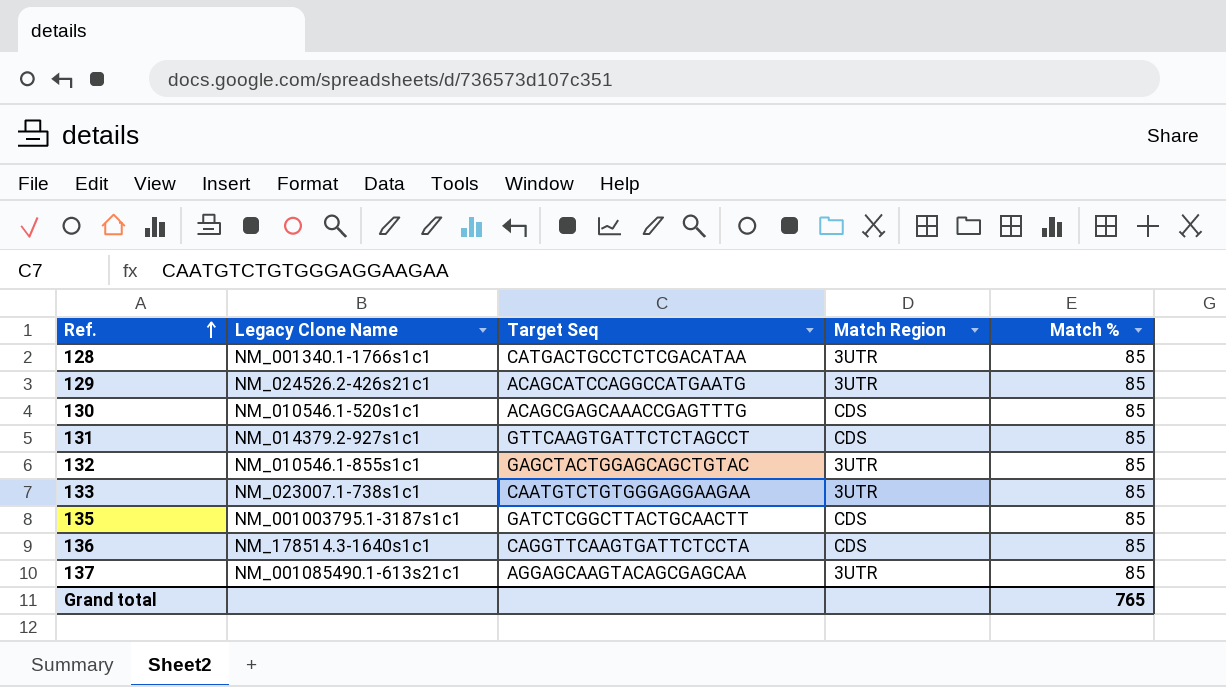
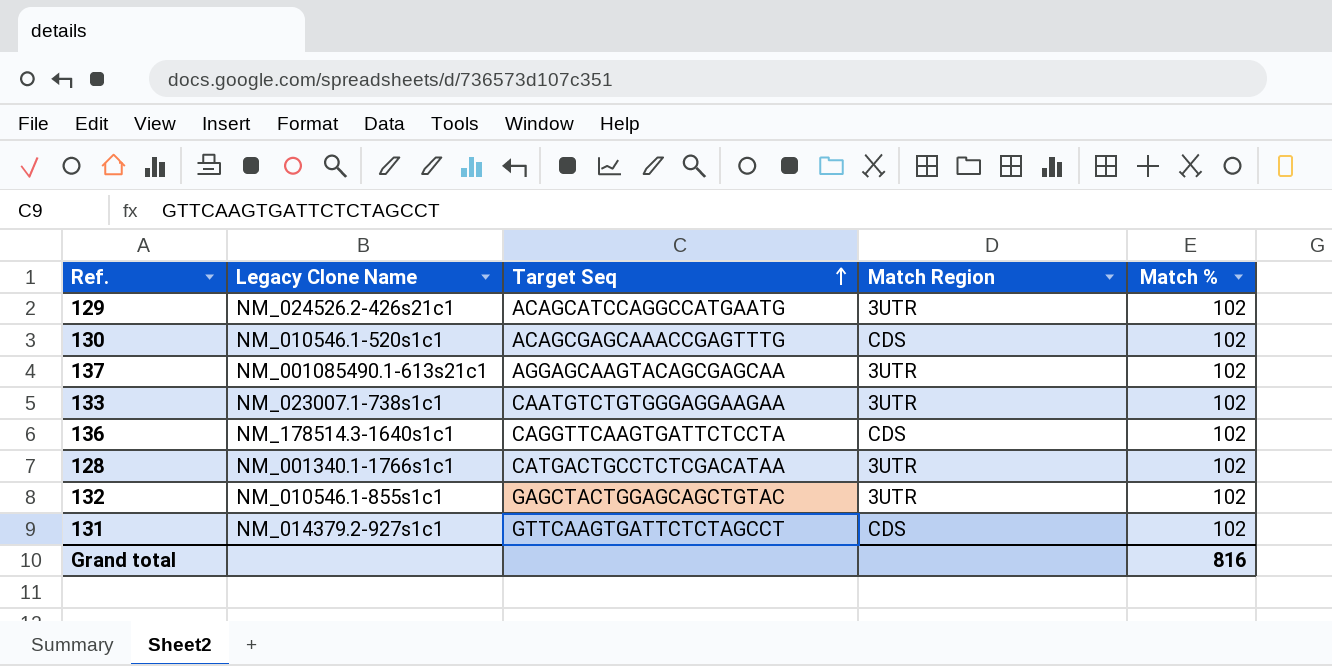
row order: Ref. ascending -> Target Seq ascending
row 135: NM_001003795.1-3187s1c1 | GATCTCGGCTTACTGCAACTT | CDS | 85 -> none
129 | Match %: 85 -> 102
130 | Match %: 85 -> 102
137 | Match %: 85 -> 102
133 | Match %: 85 -> 102
136 | Match %: 85 -> 102
128 | Match %: 85 -> 102
132 | Match %: 85 -> 102
131 | Match %: 85 -> 102
Grand total | Match %: 765 -> 816

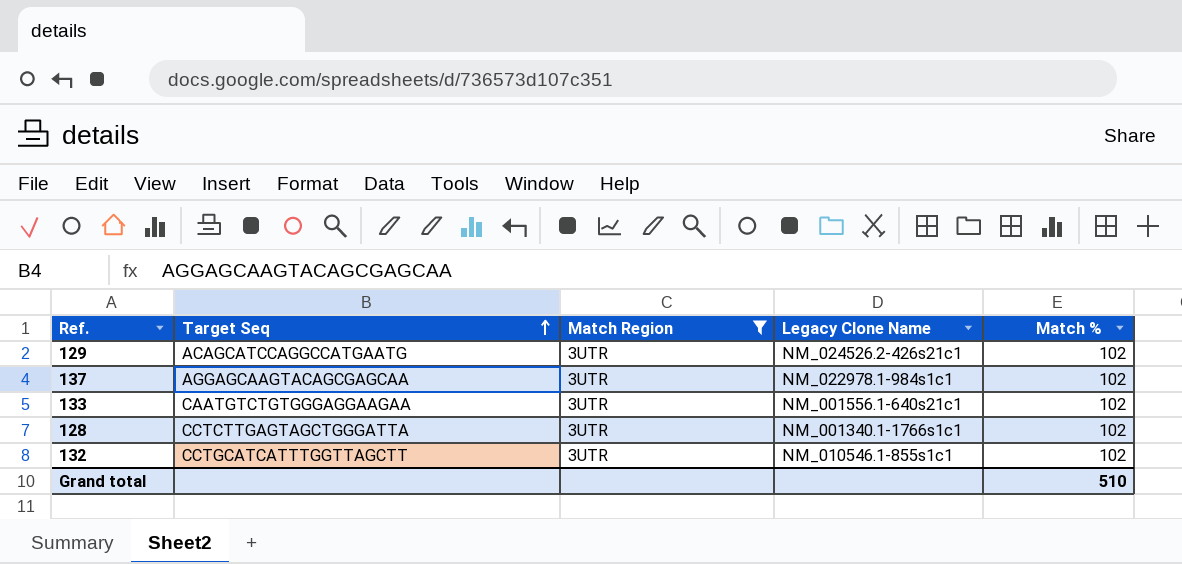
filter: none -> Match Region = 3UTR
column Legacy Clone Name | position: 2 -> 4
137 | Legacy Clone Name: NM_001085490.1-613s21c1 -> NM_022978.1-984s1c1
133 | Legacy Clone Name: NM_023007.1-738s1c1 -> NM_001556.1-640s21c1
128 | Target Seq: CATGACTGCCTCTCGACATAA -> CCTCTTGAGTAGCTGGGATTA
132 | Target Seq: GAGCTACTGGAGCAGCTGTAC -> CCTGCATCATTTGGTTAGCTT
Grand total | Match %: 816 -> 510

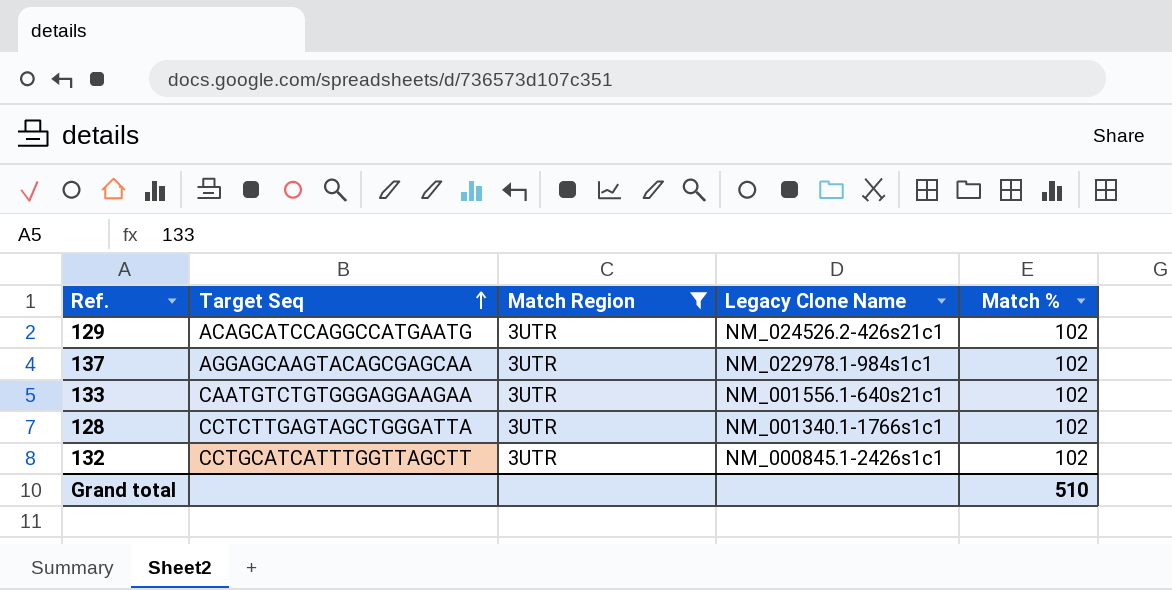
132 | Legacy Clone Name: NM_010546.1-855s1c1 -> NM_000845.1-2426s1c1

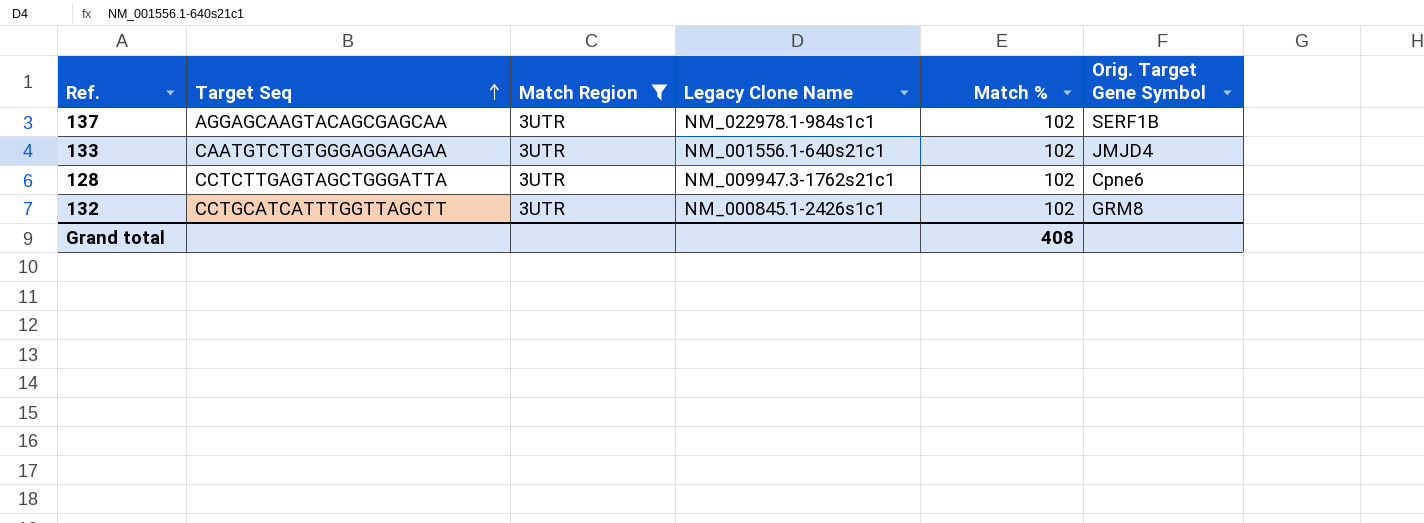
column Orig. Target Gene Symbol | position: none -> 6
row 129: ACAGCATCCAGGCCATGAATG | 3UTR | NM_024526.2-426s21c1 | 102 -> none
128 | Legacy Clone Name: NM_001340.1-1766s1c1 -> NM_009947.3-1762s21c1
Grand total | Match %: 510 -> 408

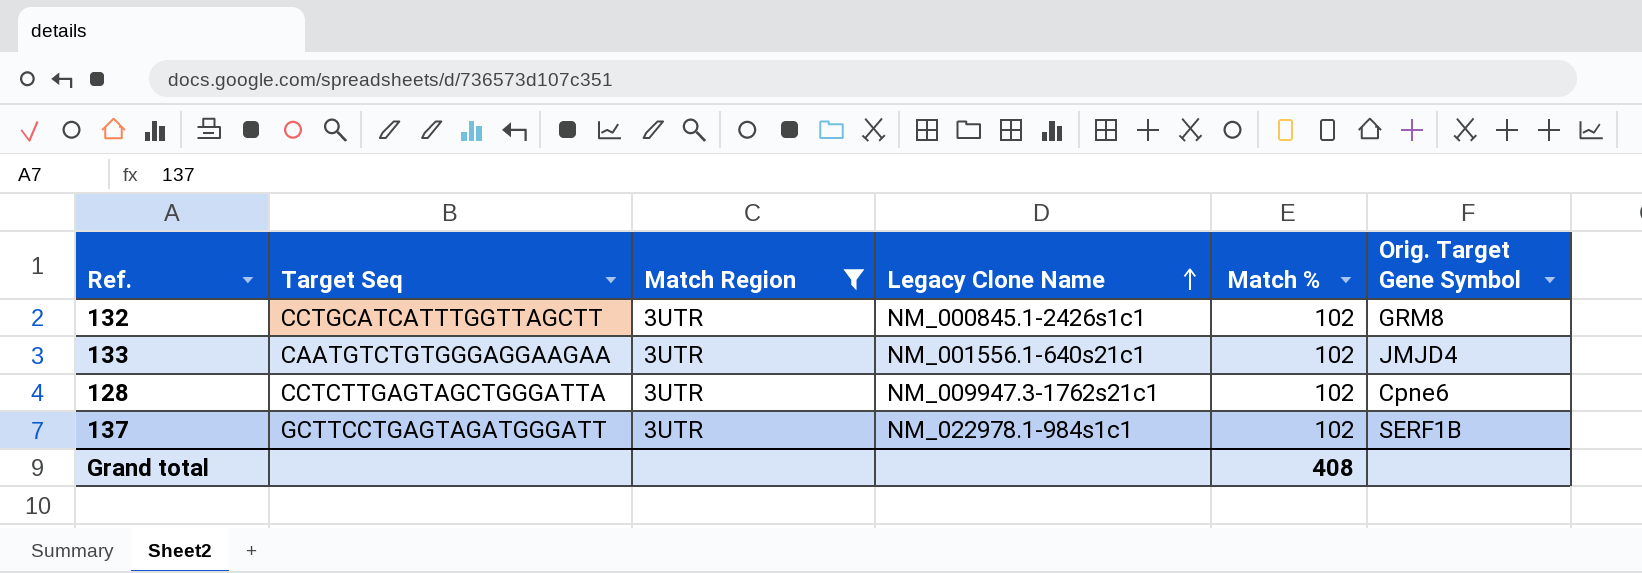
row order: Target Seq ascending -> Legacy Clone Name ascending
137 | Target Seq: AGGAGCAAGTACAGCGAGCAA -> GCTTCCTGAGTAGATGGGATT

